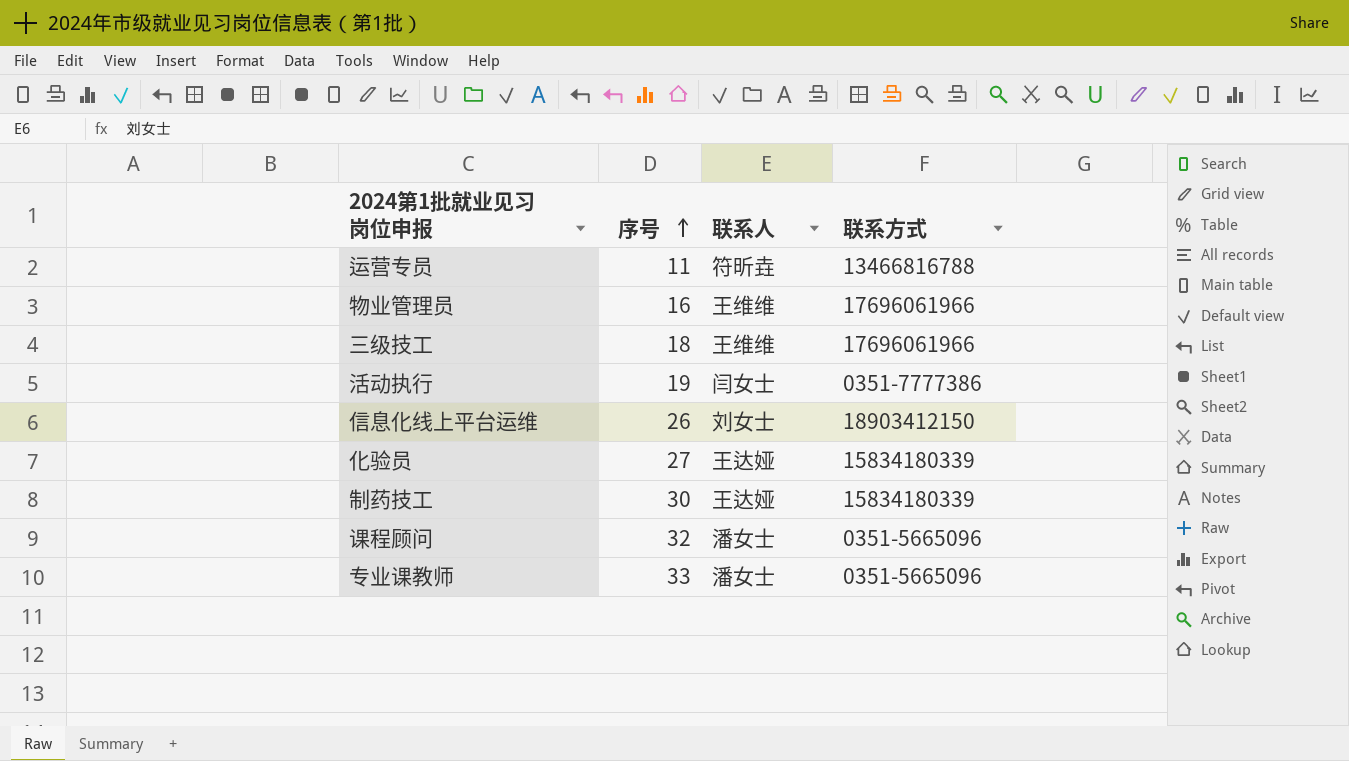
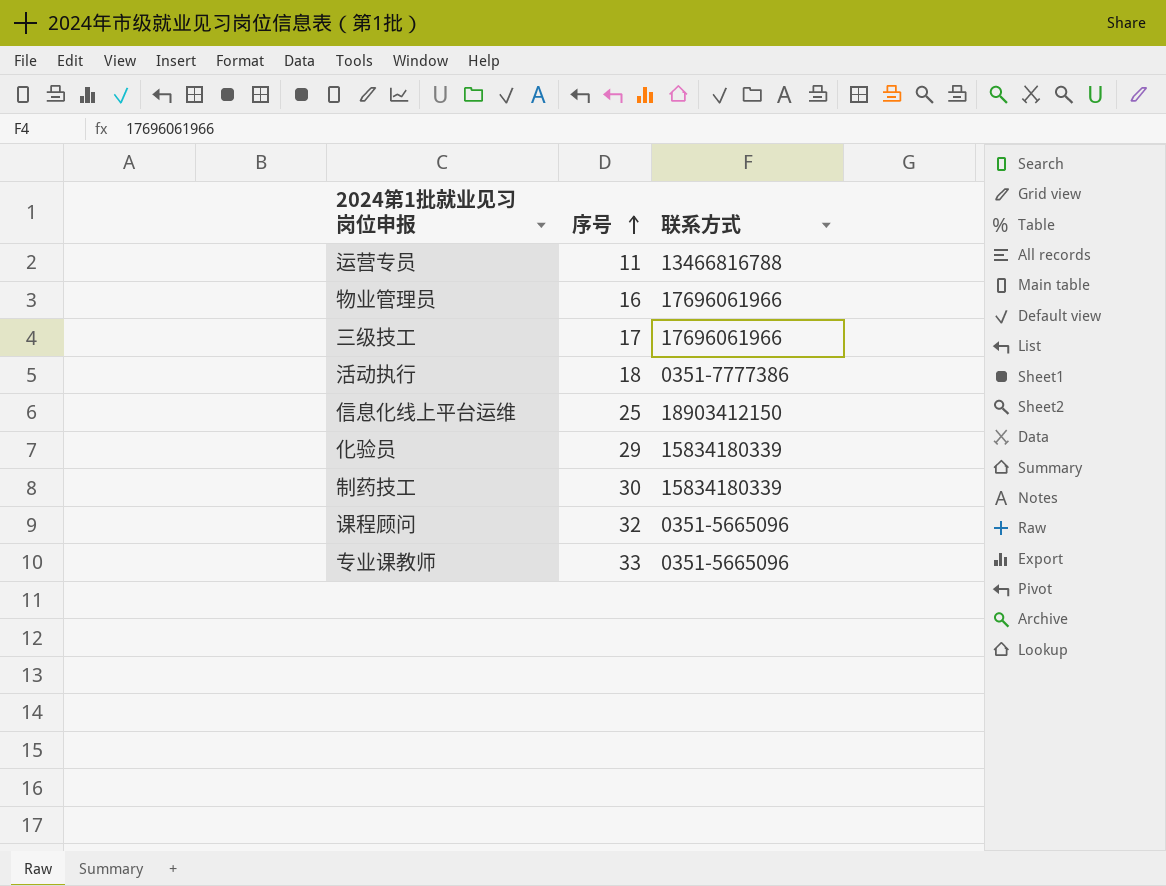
column 联系人 | position: 3 -> none
三级技工 | 序号: 18 -> 17
活动执行 | 序号: 19 -> 18
信息化线上平台运维 | 序号: 26 -> 25
化验员 | 序号: 27 -> 29

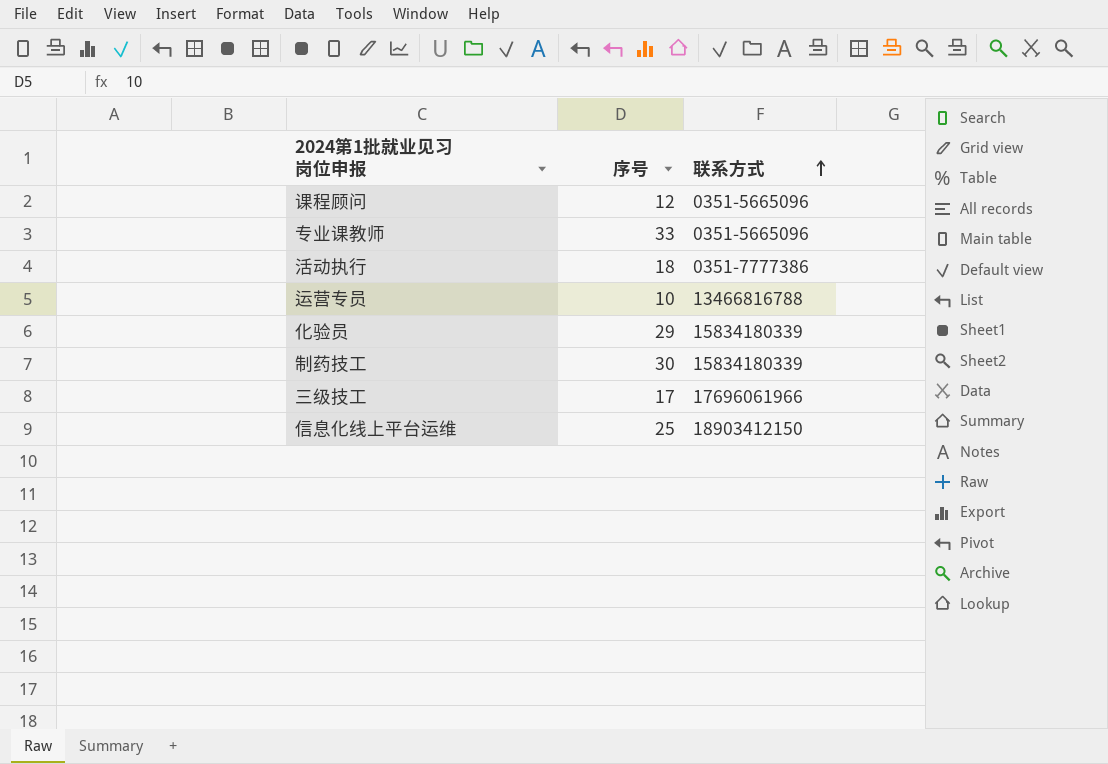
row order: 序号 ascending -> 联系方式 ascending
row 物业管理员: 16 | 17696061966 -> none
课程顾问 | 序号: 32 -> 12
运营专员 | 序号: 11 -> 10

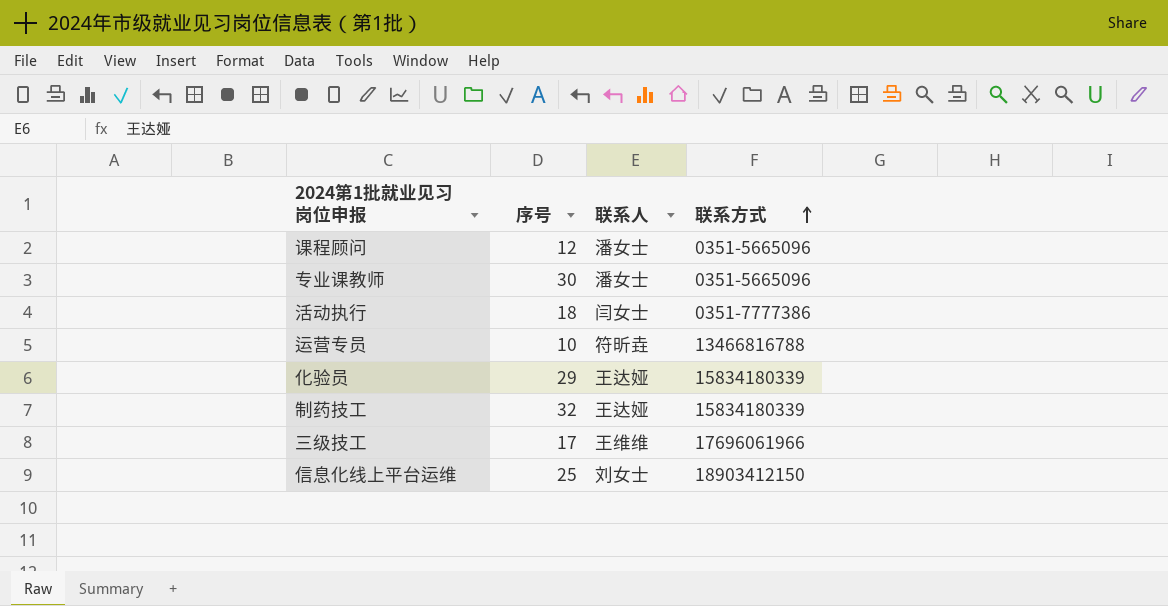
column 联系人 | position: none -> 3
专业课教师 | 序号: 33 -> 30
制药技工 | 序号: 30 -> 32

